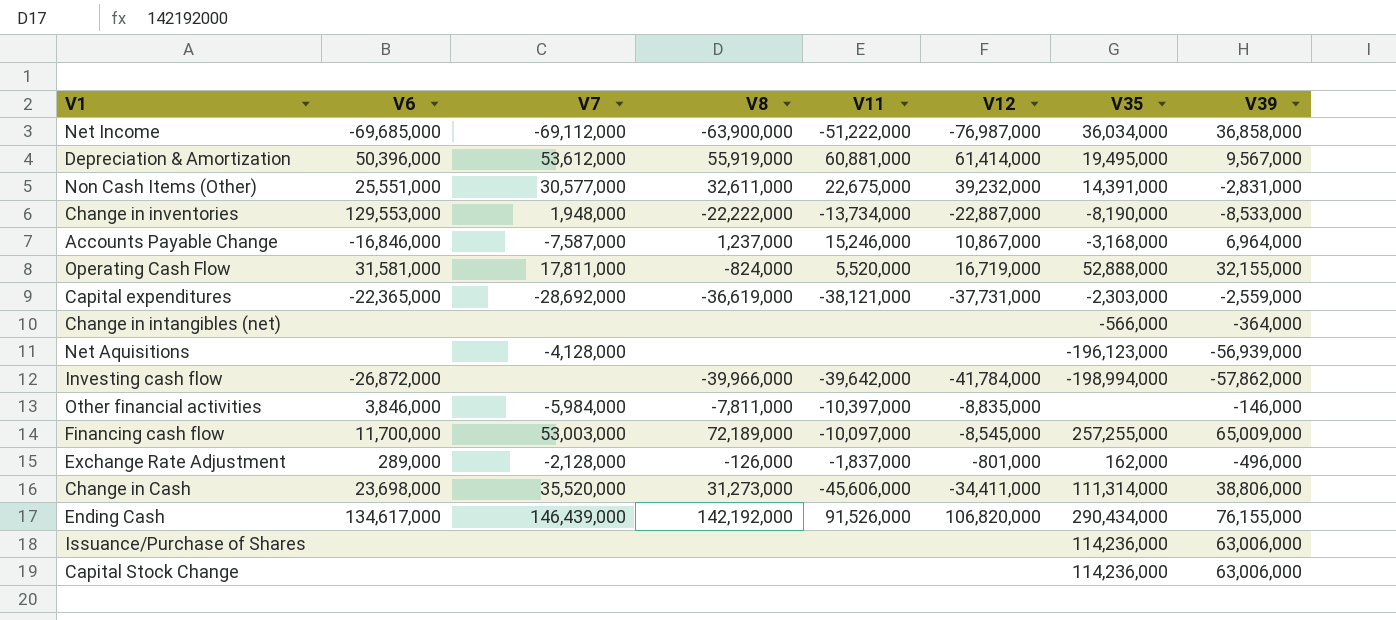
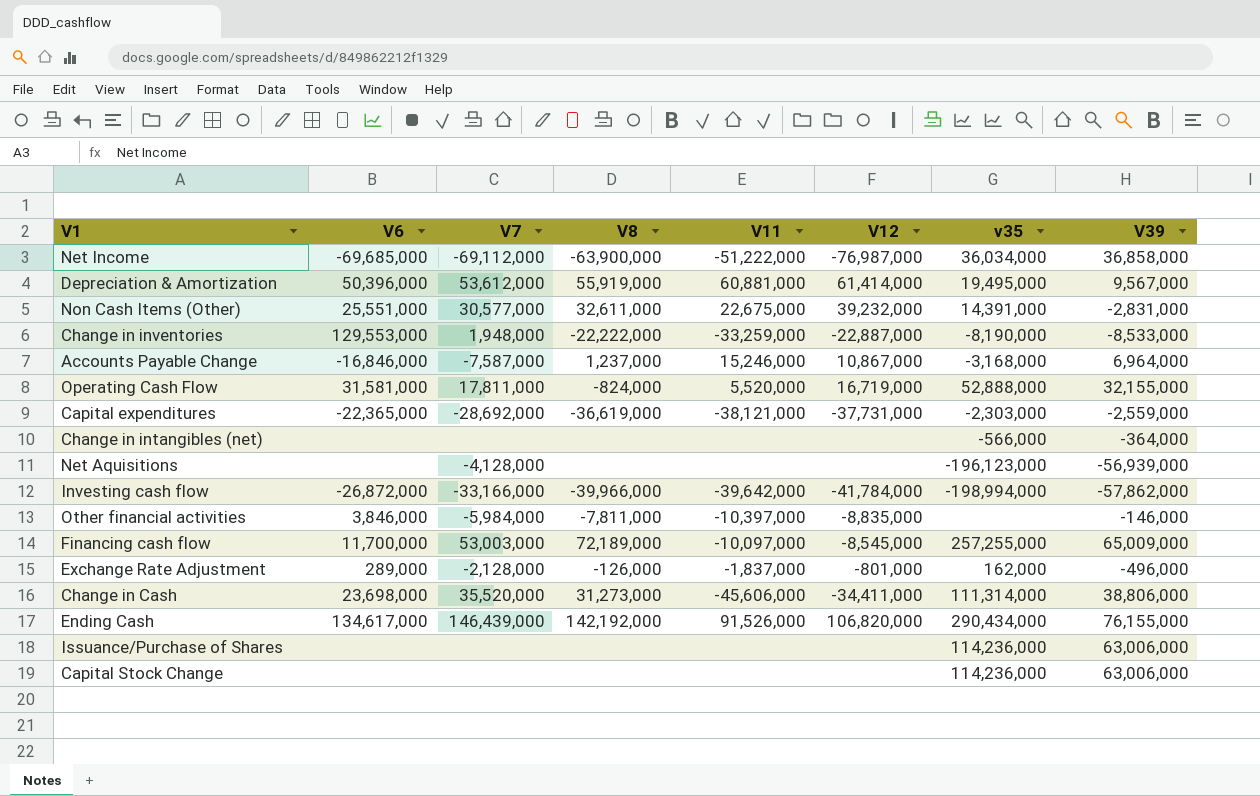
column name: V35 -> v35
Change in inventories | V11: -13,734,000 -> -33,259,000
Investing cash flow | V7: none -> -33,166,000

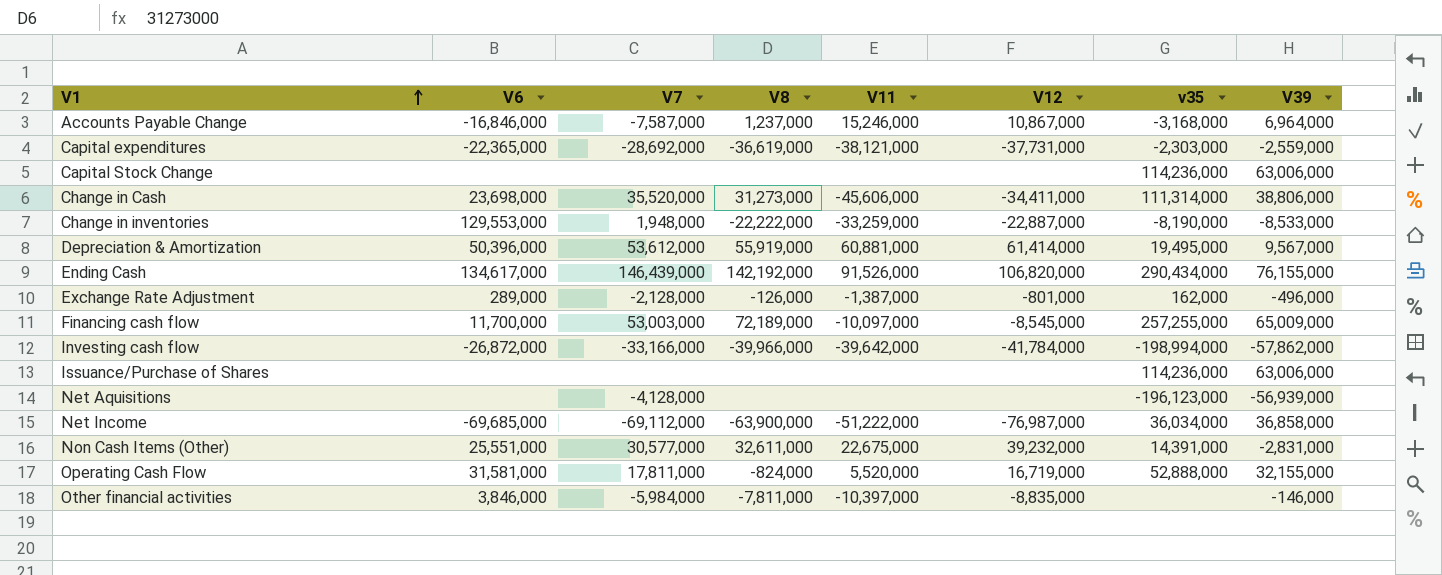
row order: none -> V1 ascending
row Change in intangibles (net): none | none | none | none | none | -566,000 | -364,000 -> none
Exchange Rate Adjustment | V11: -1,837,000 -> -1,387,000

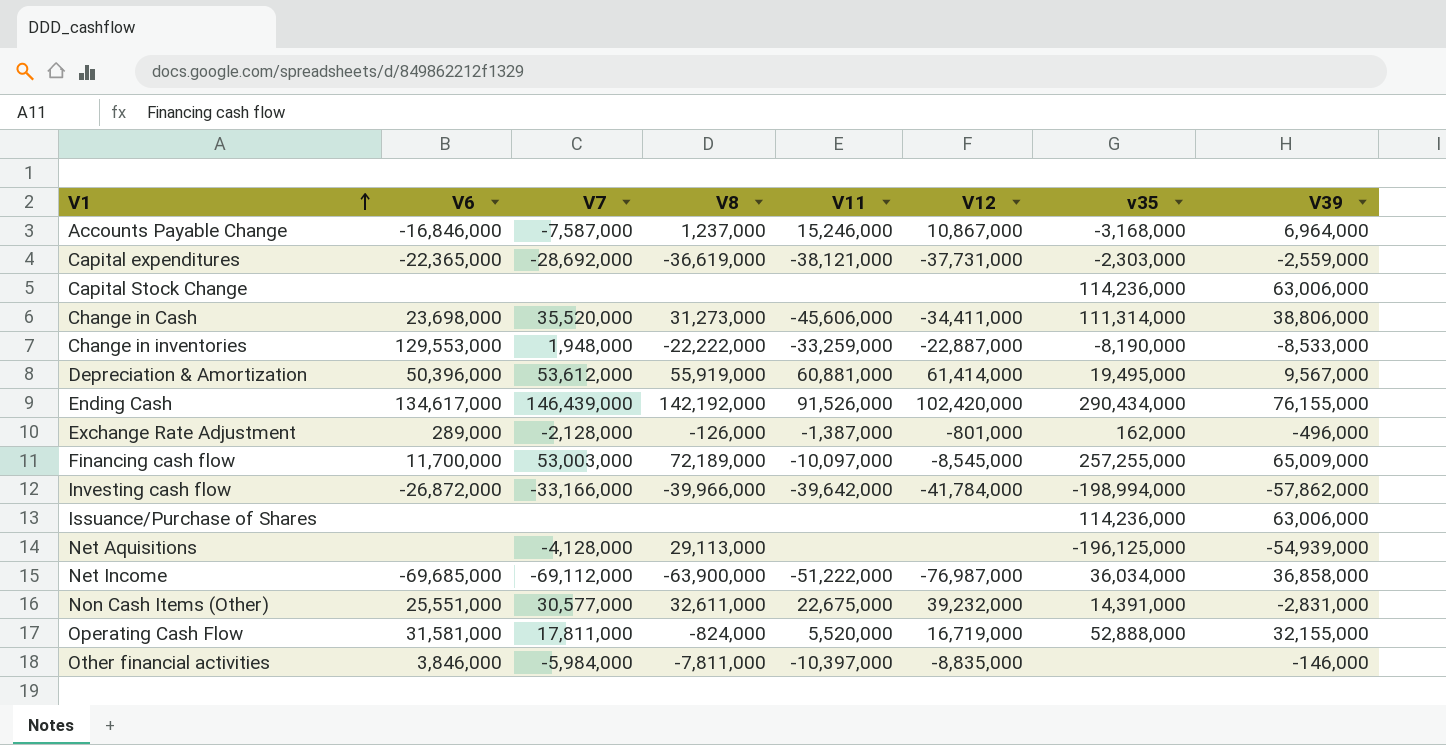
Ending Cash | V12: 106,820,000 -> 102,420,000
Net Aquisitions | V8: none -> 29,113,000
Net Aquisitions | v35: -196,123,000 -> -196,125,000
Net Aquisitions | V39: -56,939,000 -> -54,939,000

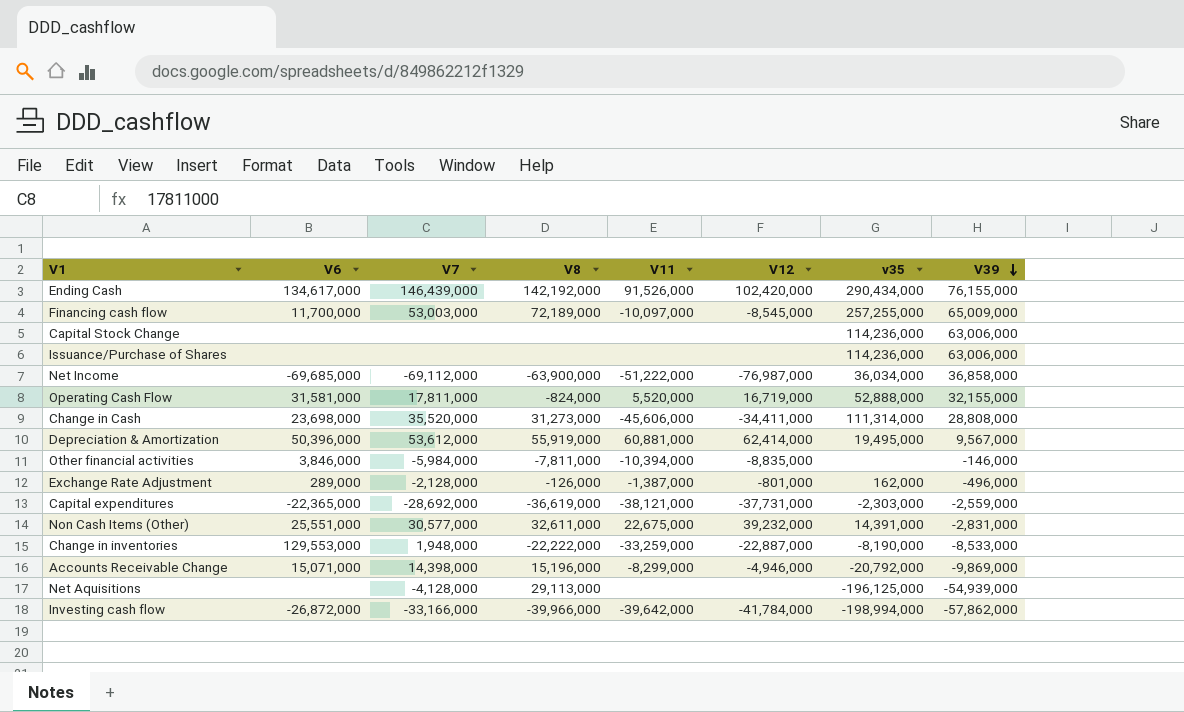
row order: V1 ascending -> V39 descending
row Accounts Payable Change: -16,846,000 | -7,587,000 | 1,237,000 | 15,246,000 | 10,867,000 | -3,168,000 | 6,964,000 -> none
Change in Cash | V39: 38,806,000 -> 28,808,000
Depreciation & Amortization | V12: 61,414,000 -> 62,414,000
Other financial activities | V11: -10,397,000 -> -10,394,000
row Accounts Receivable Change: none -> 15,071,000 | 14,398,000 | 15,196,000 | -8,299,000 | -4,946,000 | -20,792,000 | -9,869,000

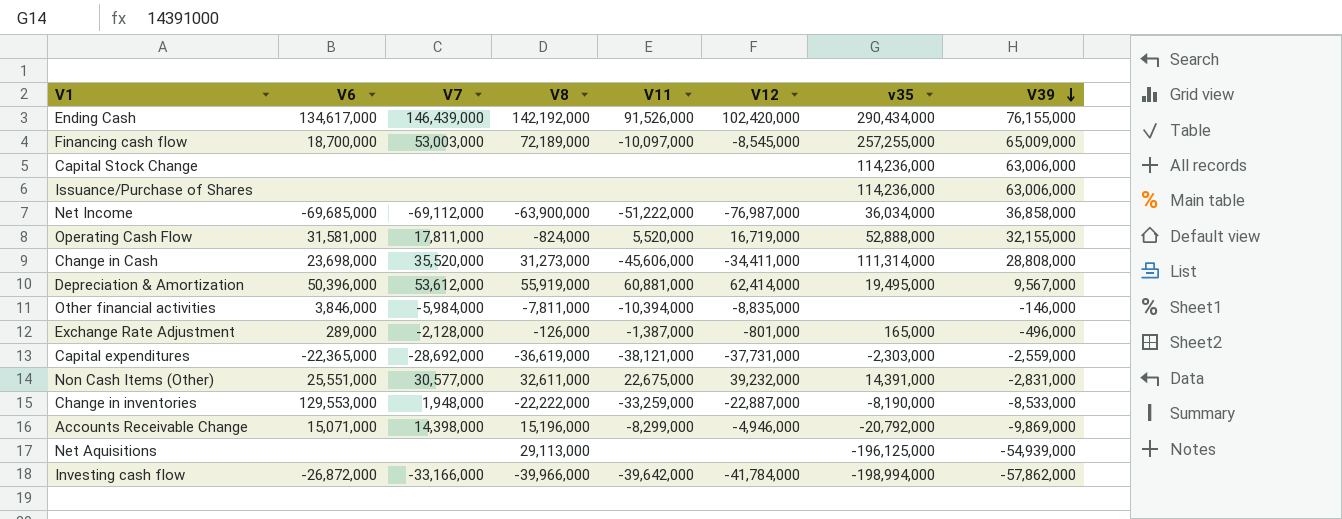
Financing cash flow | V6: 11,700,000 -> 18,700,000
Exchange Rate Adjustment | v35: 162,000 -> 165,000
Net Aquisitions | V7: -4,128,000 -> none

